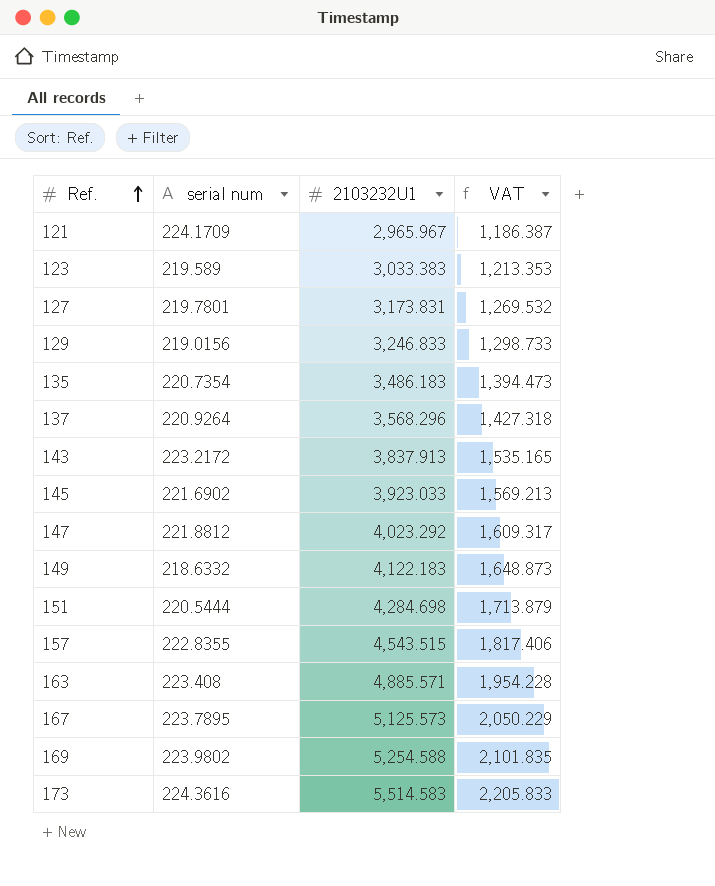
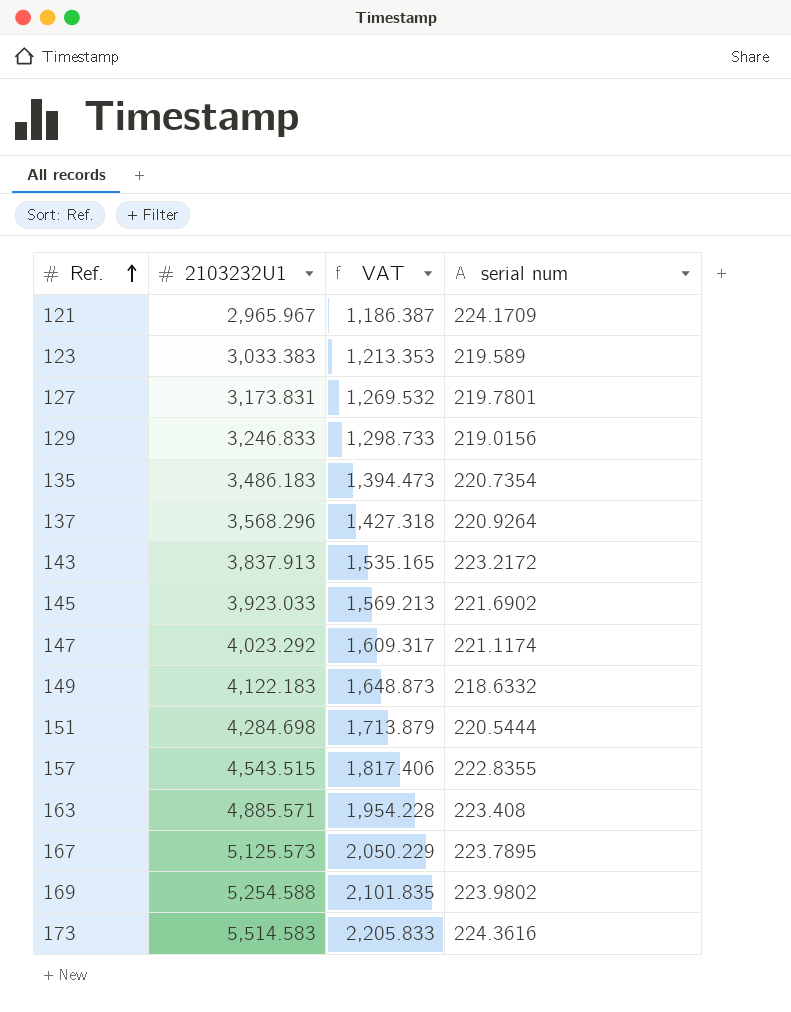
column serial num | position: 2 -> 4
147 | serial num: 221.8812 -> 221.1174

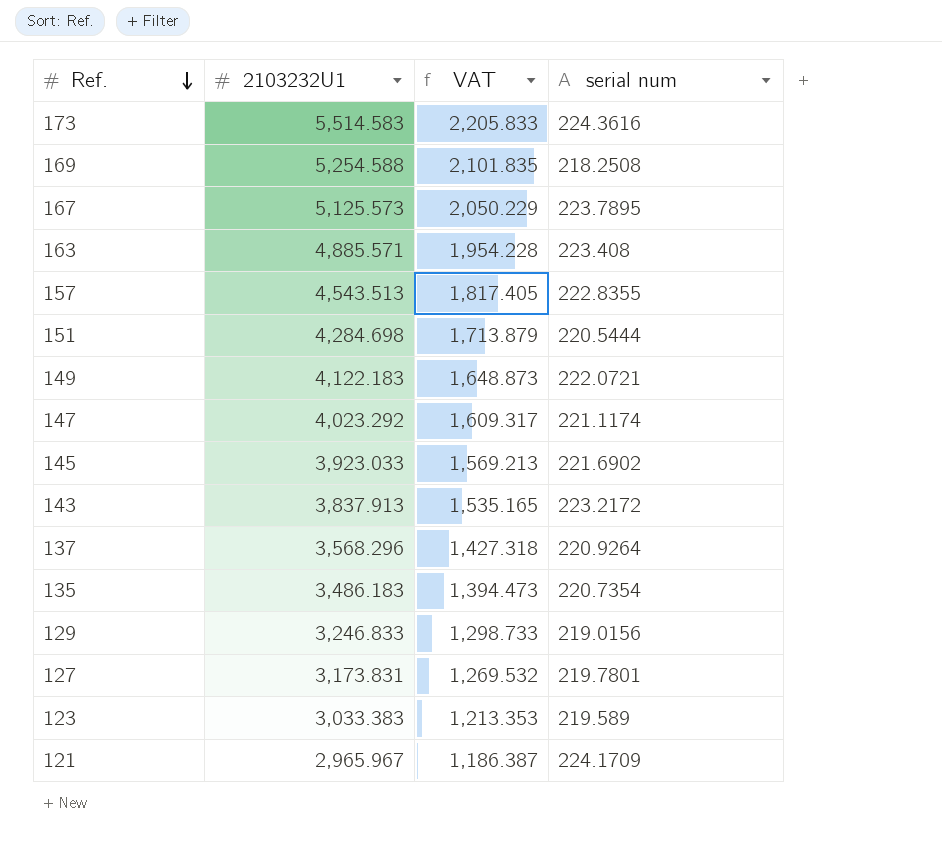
row order: Ref. ascending -> Ref. descending
169 | serial num: 223.9802 -> 218.2508
157 | 2103232U1: 4,543.515 -> 4,543.513
157 | VAT: 1,817.406 -> 1,817.405
149 | serial num: 218.6332 -> 222.0721

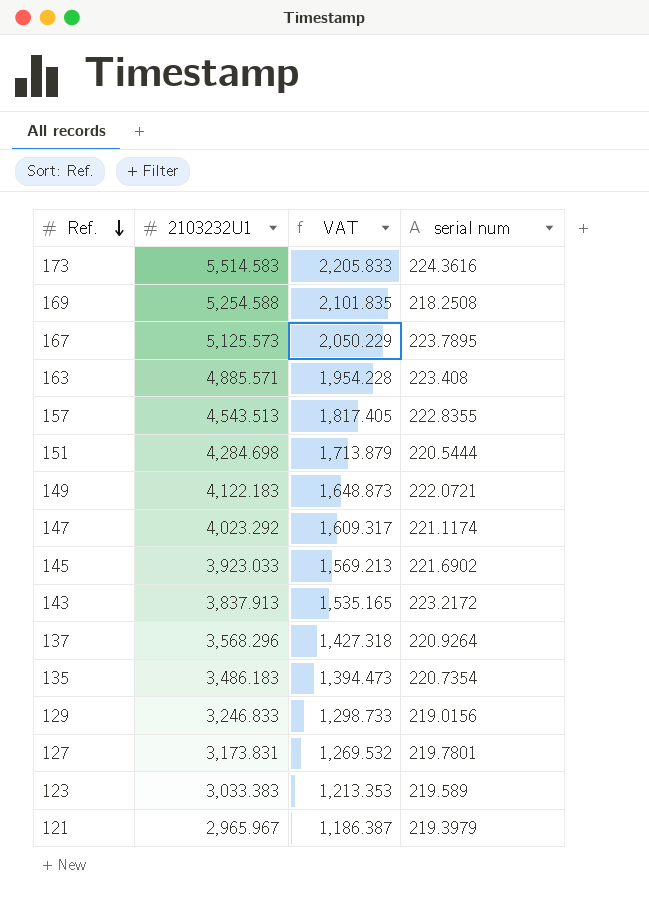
121 | serial num: 224.1709 -> 219.3979

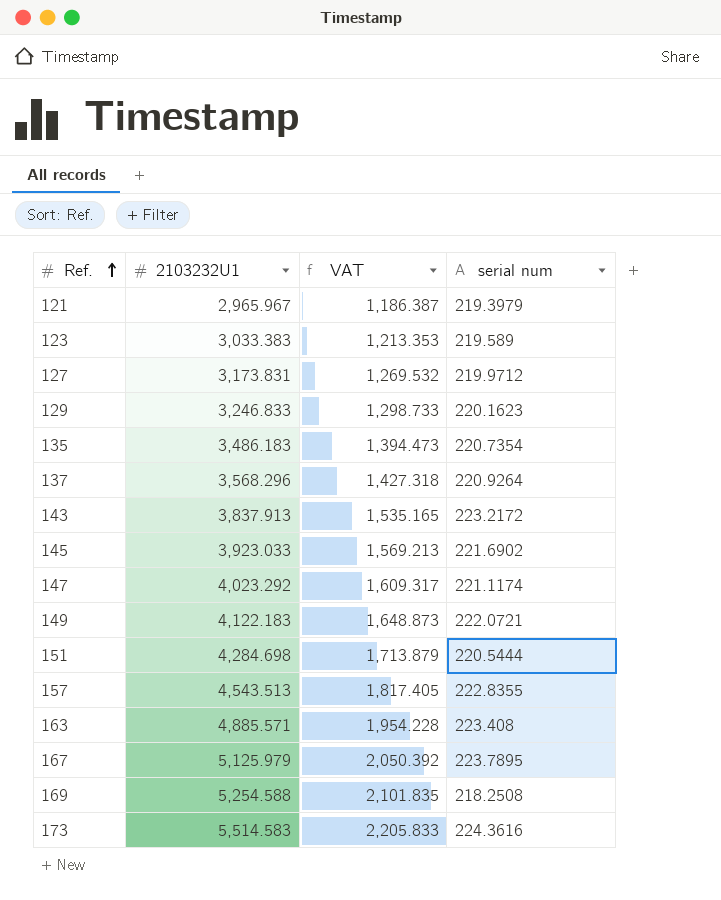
row order: Ref. descending -> Ref. ascending
127 | serial num: 219.7801 -> 219.9712
129 | serial num: 219.0156 -> 220.1623
167 | 2103232U1: 5,125.573 -> 5,125.979
167 | VAT: 2,050.229 -> 2,050.392

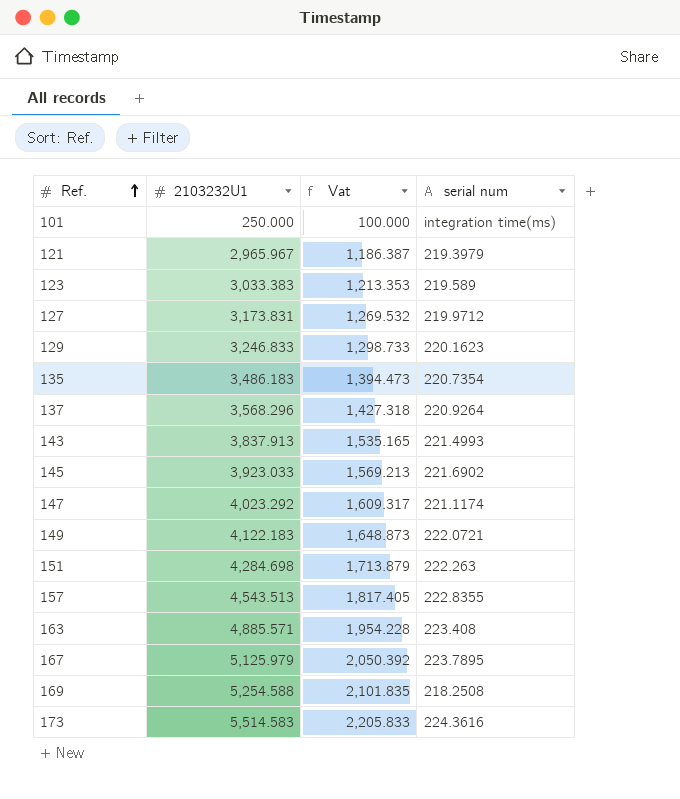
column name: VAT -> Vat
row 101: none -> 250.000 | 100.000 | integration time(ms)
143 | serial num: 223.2172 -> 221.4993
151 | serial num: 220.5444 -> 222.263

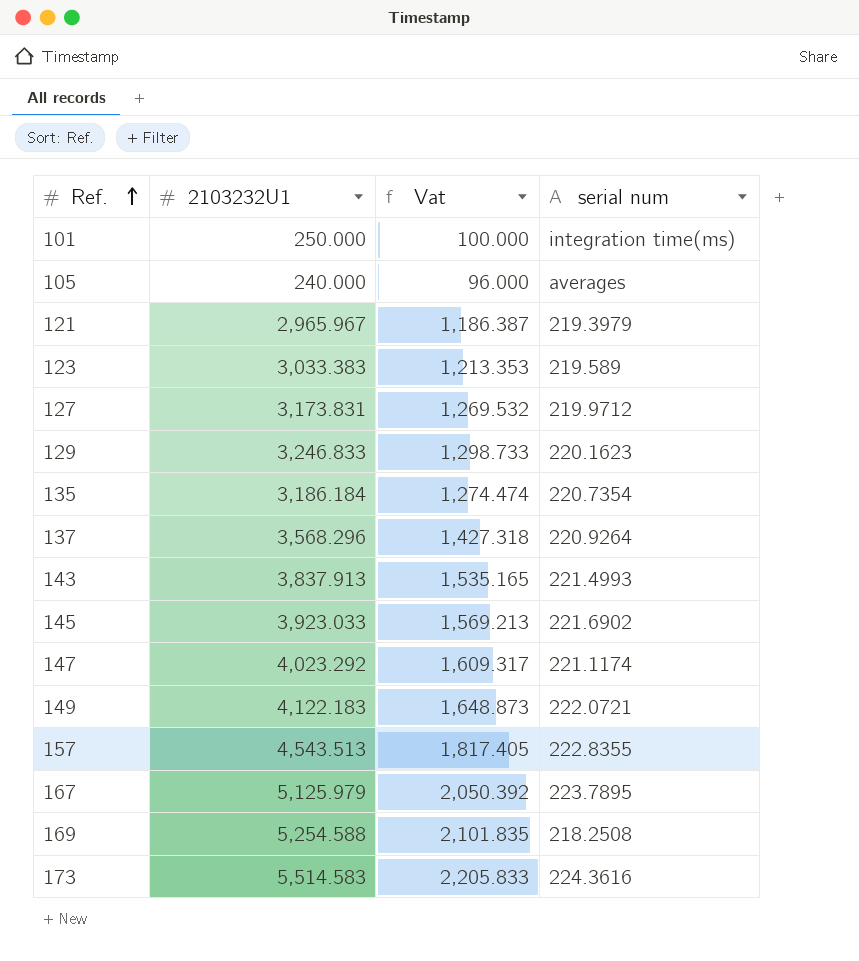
row 151: 4,284.698 | 1,713.879 | 222.263 -> none
row 163: 4,885.571 | 1,954.228 | 223.408 -> none
row 105: none -> 240.000 | 96.000 | averages
135 | 2103232U1: 3,486.183 -> 3,186.184
135 | Vat: 1,394.473 -> 1,274.474

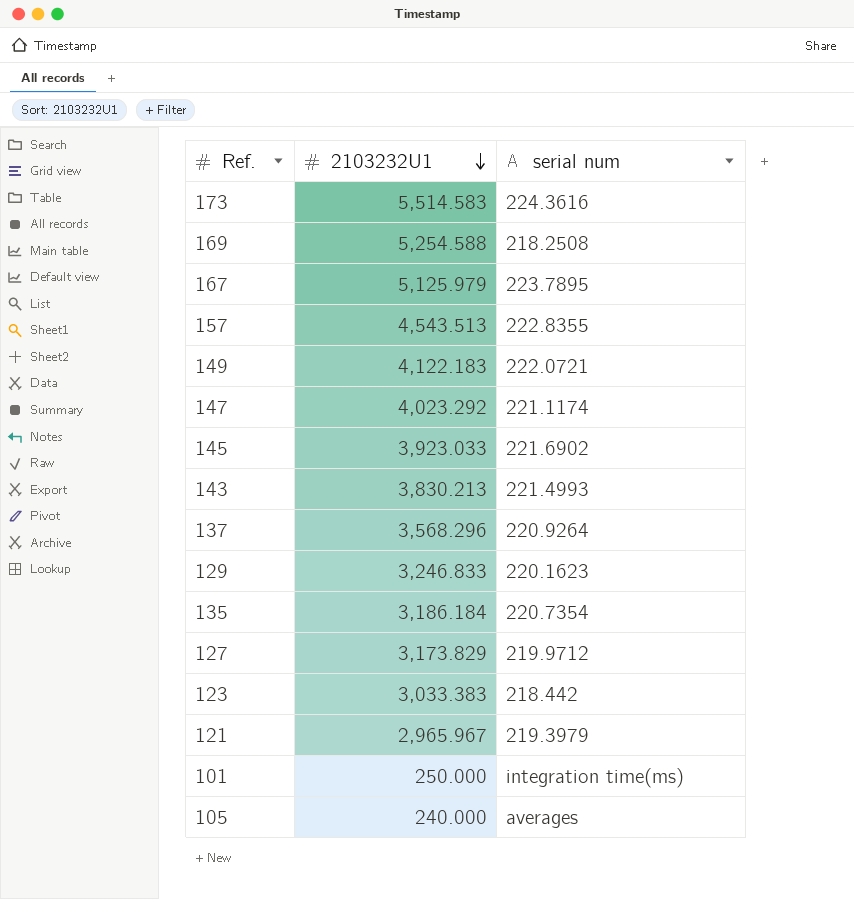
row order: Ref. ascending -> 2103232U1 descending
column Vat | formula: [2103232U1] * 0.4 -> none
143 | 2103232U1: 3,837.913 -> 3,830.213
127 | 2103232U1: 3,173.831 -> 3,173.829
123 | serial num: 219.589 -> 218.442

